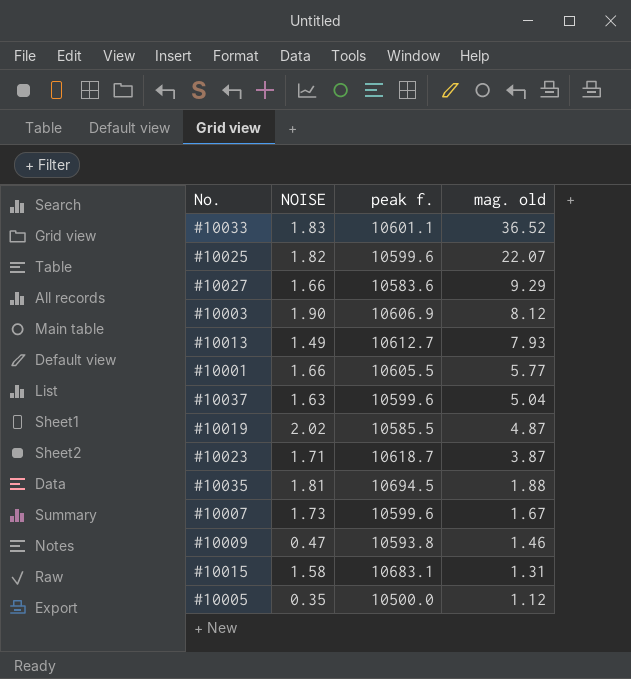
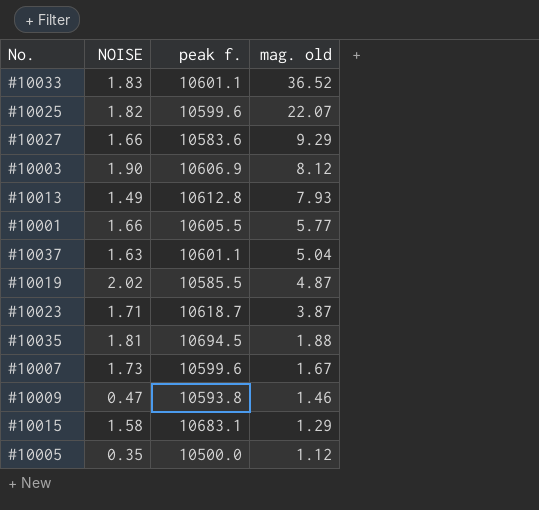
#10013 | peak f.: 10612.7 -> 10612.8
#10037 | peak f.: 10599.6 -> 10601.1
#10015 | mag. old: 1.31 -> 1.29

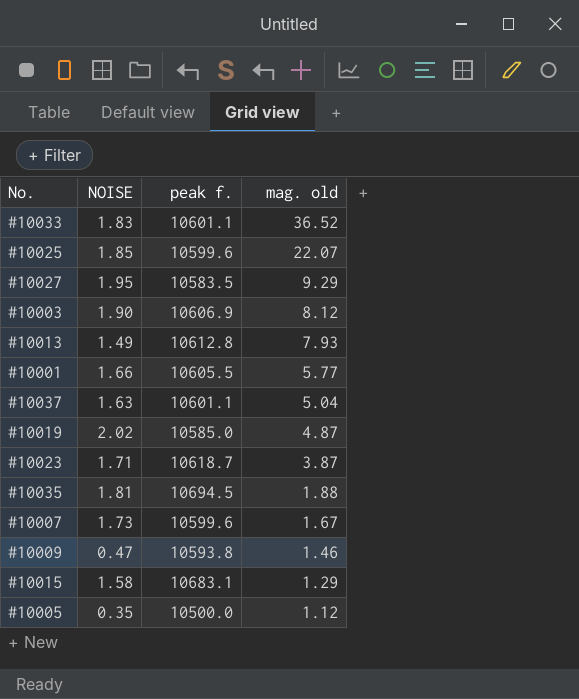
#10025 | NOISE: 1.82 -> 1.85
#10027 | NOISE: 1.66 -> 1.95
#10027 | peak f.: 10583.6 -> 10583.5
#10019 | peak f.: 10585.5 -> 10585.0

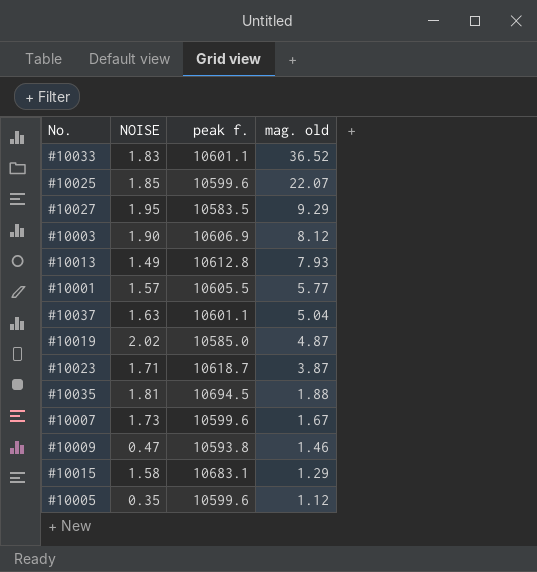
#10001 | NOISE: 1.66 -> 1.57
#10005 | peak f.: 10500.0 -> 10599.6

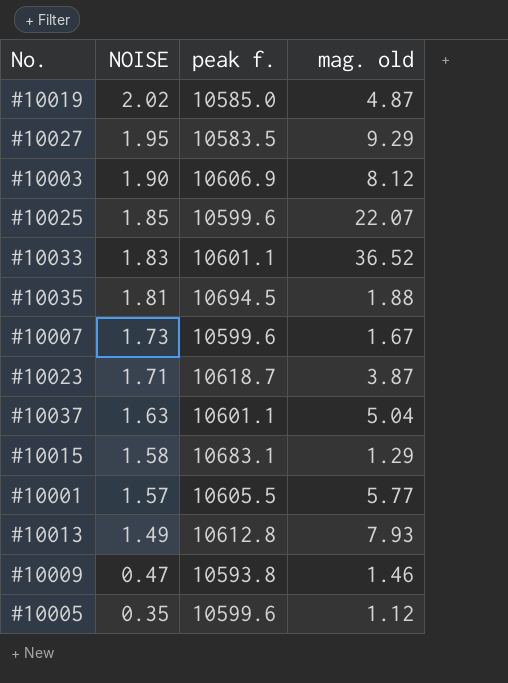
row order: mag. old descending -> NOISE descending

